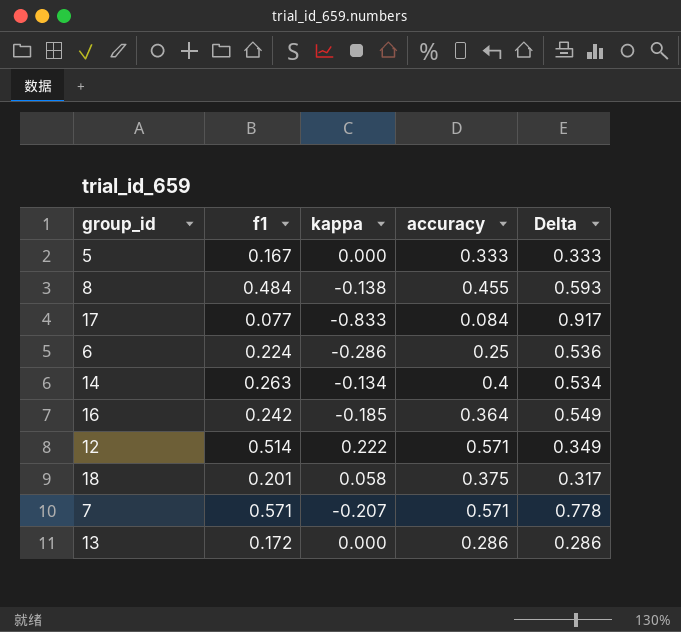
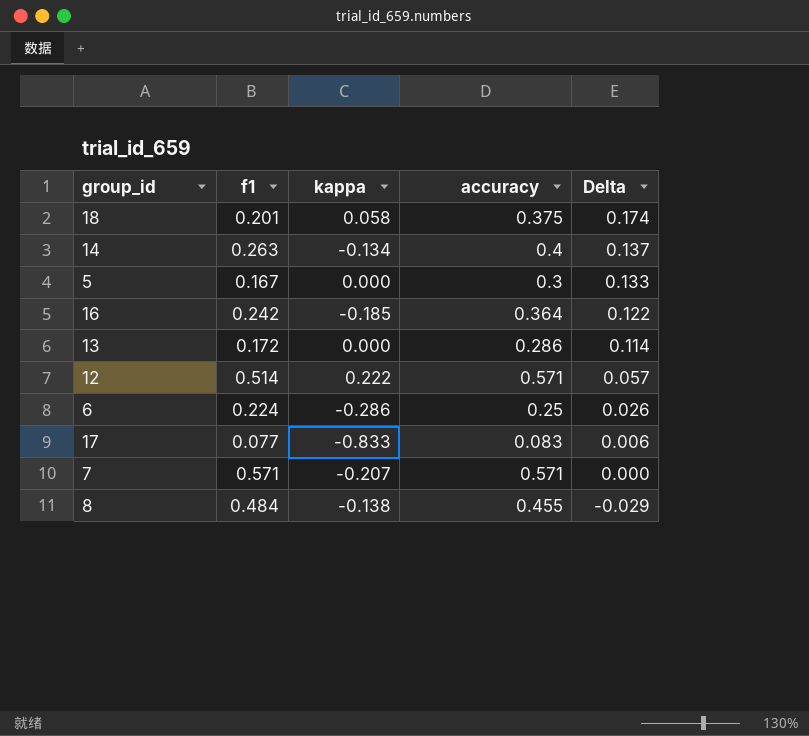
row order: none -> Delta descending
column Delta | formula: [accuracy] - [kappa] -> [accuracy] - [f1]
5 | accuracy: 0.333 -> 0.3
17 | accuracy: 0.084 -> 0.083

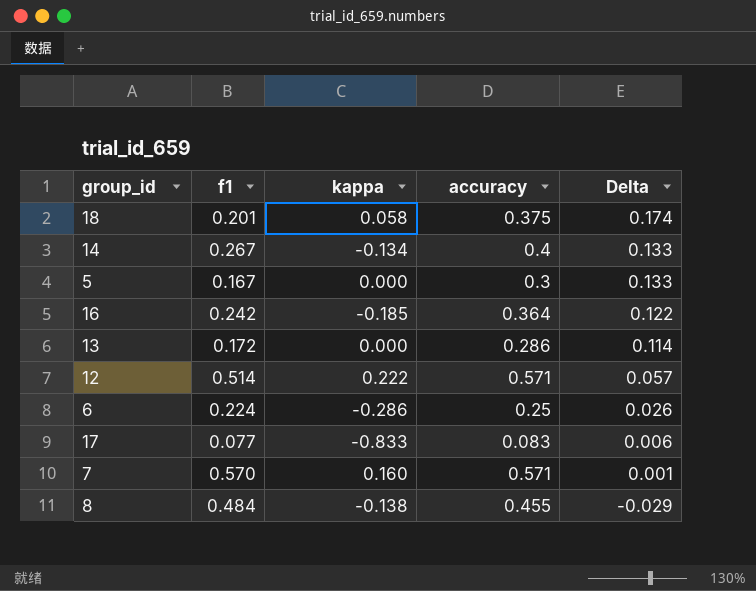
14 | f1: 0.263 -> 0.267
14 | Delta: 0.137 -> 0.133
7 | f1: 0.571 -> 0.570
7 | kappa: -0.207 -> 0.160
7 | Delta: 0.000 -> 0.001

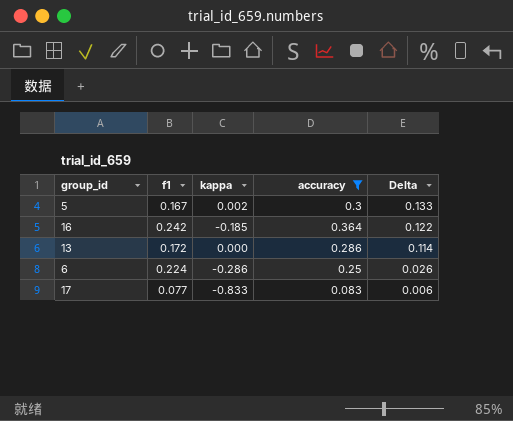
filter: none -> accuracy <= 0.364
5 | kappa: 0.000 -> 0.002

